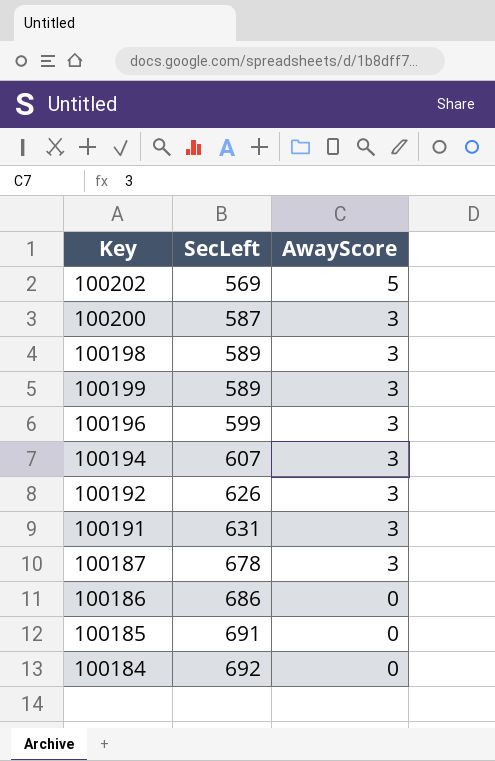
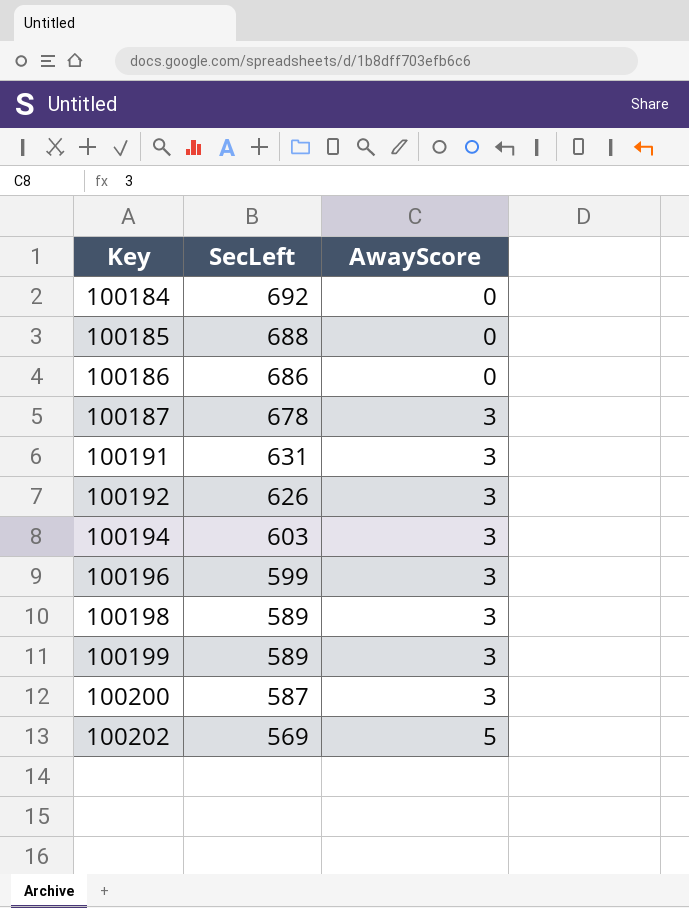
row order: SecLeft ascending -> Key ascending
100185 | SecLeft: 691 -> 688
100194 | SecLeft: 607 -> 603

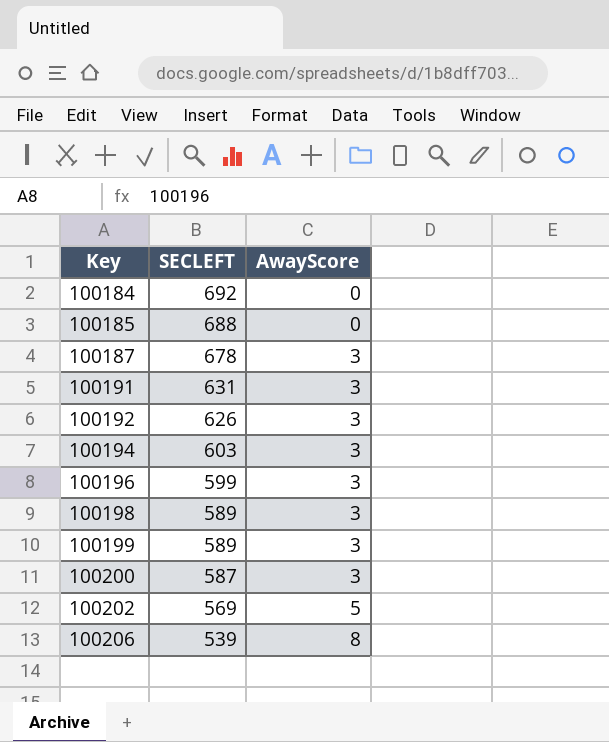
column name: SecLeft -> SECLEFT
row 100186: 686 | 0 -> none
row 100206: none -> 539 | 8

